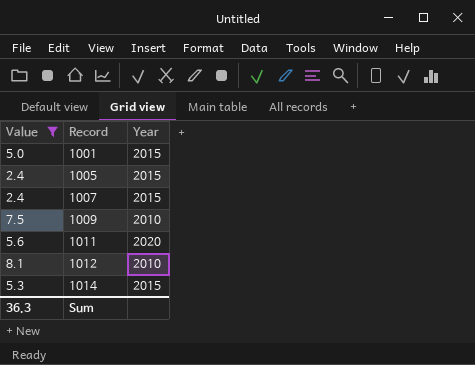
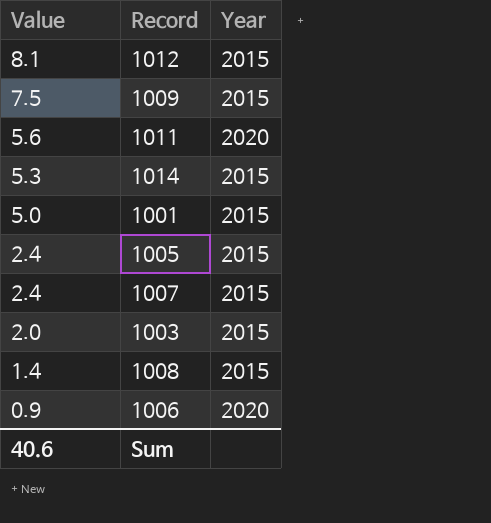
filter: Value >= 2.4 -> none
row order: Record ascending -> Value descending
1012 | Year: 2010 -> 2015
1009 | Year: 2010 -> 2015
Sum | Value: 36.3 -> 40.6

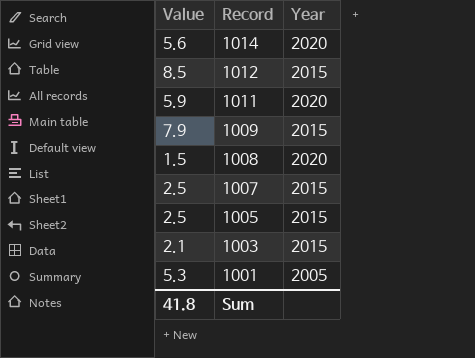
row order: Value descending -> Record descending
row 1006: 0.9 | 2020 -> none
1014 | Value: 5.3 -> 5.6
1014 | Year: 2015 -> 2020
1012 | Value: 8.1 -> 8.5
1011 | Value: 5.6 -> 5.9
1009 | Value: 7.5 -> 7.9
1008 | Value: 1.4 -> 1.5
1008 | Year: 2015 -> 2020
1007 | Value: 2.4 -> 2.5
1005 | Value: 2.4 -> 2.5
1003 | Value: 2.0 -> 2.1
1001 | Value: 5.0 -> 5.3
1001 | Year: 2015 -> 2005
Sum | Value: 40.6 -> 41.8

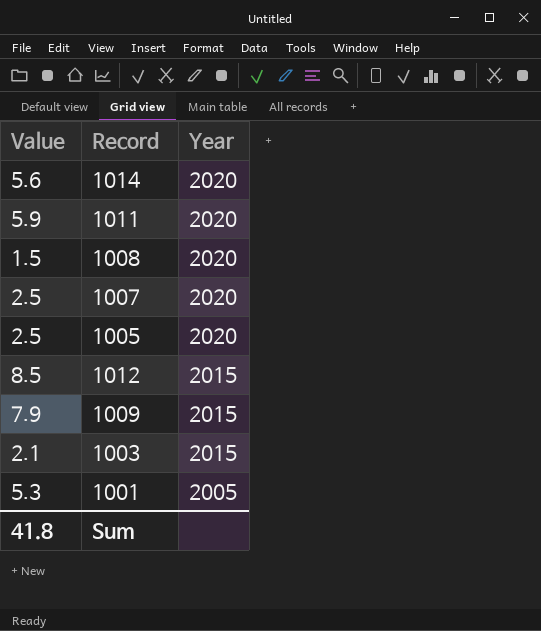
row order: Record descending -> Year descending
1007 | Year: 2015 -> 2020
1005 | Year: 2015 -> 2020

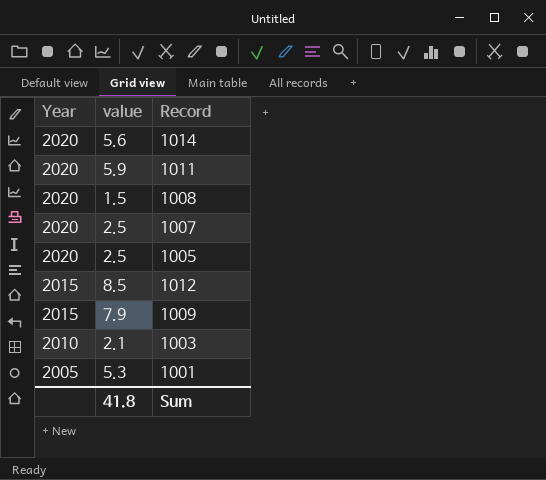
column Year | position: 3 -> 1
column name: Value -> value
1003 | Year: 2015 -> 2010

